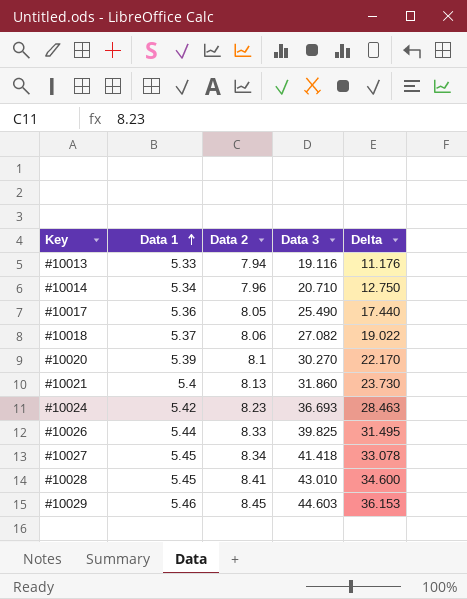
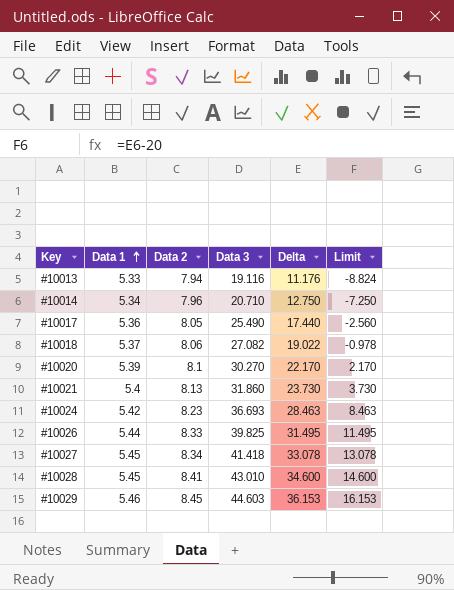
column Limit | formula: none -> [Delta] - 20

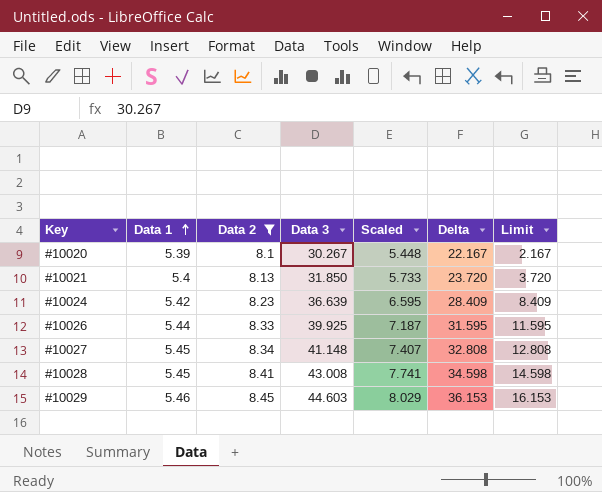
filter: none -> Data 2 >= 8.1
column Scaled | formula: none -> [Data 3] * 0.18
#10020 | Data 3: 30.270 -> 30.267
#10020 | Delta: 22.170 -> 22.167
#10020 | Limit: 2.170 -> 2.167
#10021 | Data 3: 31.860 -> 31.850
#10021 | Delta: 23.730 -> 23.720
#10021 | Limit: 3.730 -> 3.720
#10024 | Data 3: 36.693 -> 36.639
#10024 | Delta: 28.463 -> 28.409
#10024 | Limit: 8.463 -> 8.409
#10026 | Data 3: 39.825 -> 39.925
#10026 | Delta: 31.495 -> 31.595
#10026 | Limit: 11.495 -> 11.595
#10027 | Data 3: 41.418 -> 41.148
#10027 | Delta: 33.078 -> 32.808
#10027 | Limit: 13.078 -> 12.808
#10028 | Data 3: 43.010 -> 43.008
#10028 | Delta: 34.600 -> 34.598
#10028 | Limit: 14.600 -> 14.598

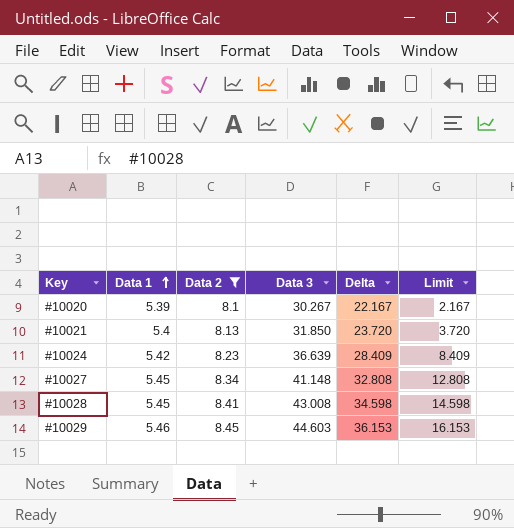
column Scaled | formula: [Data 3] * 0.18 -> none
row #10026: 5.44 | 8.33 | 39.925 | 7.187 | 31.595 | 11.595 -> none

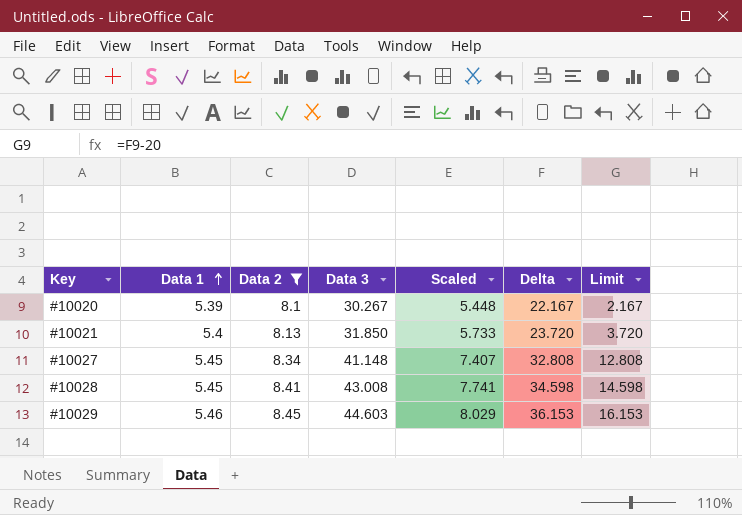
column Scaled | formula: none -> [Data 3] * 0.18
row #10024: 5.42 | 8.23 | 36.639 | 28.409 | 8.409 -> none

